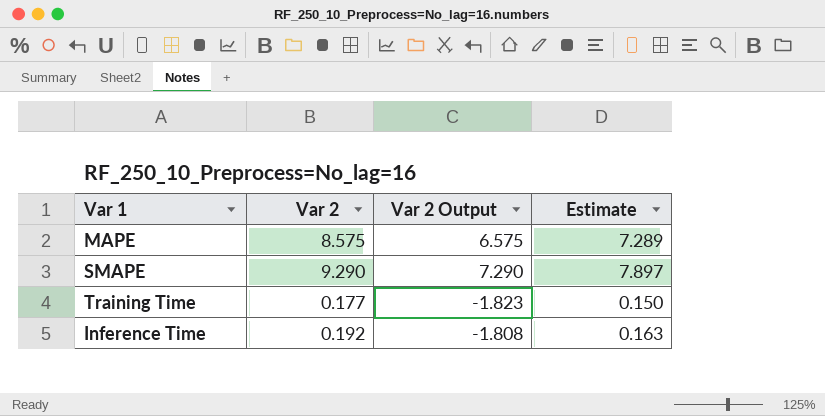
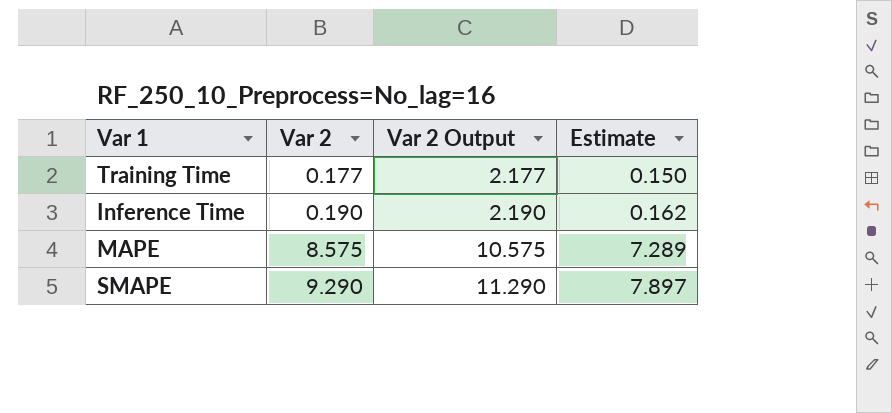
row order: none -> Var 2 ascending
column Var 2 Output | formula: [Var 2] - 2 -> [Var 2] + 2
Inference Time | Var 2: 0.192 -> 0.190
Inference Time | Estimate: 0.163 -> 0.162

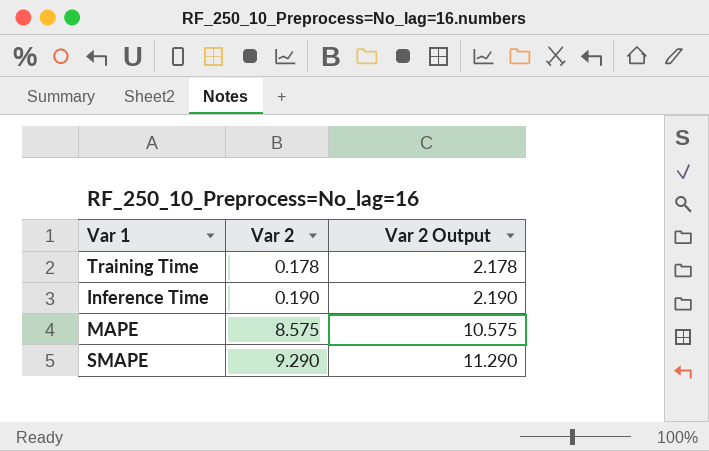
column Estimate | formula: [Var 2] * 0.85 -> none
Training Time | Var 2: 0.177 -> 0.178
Training Time | Var 2 Output: 2.177 -> 2.178

